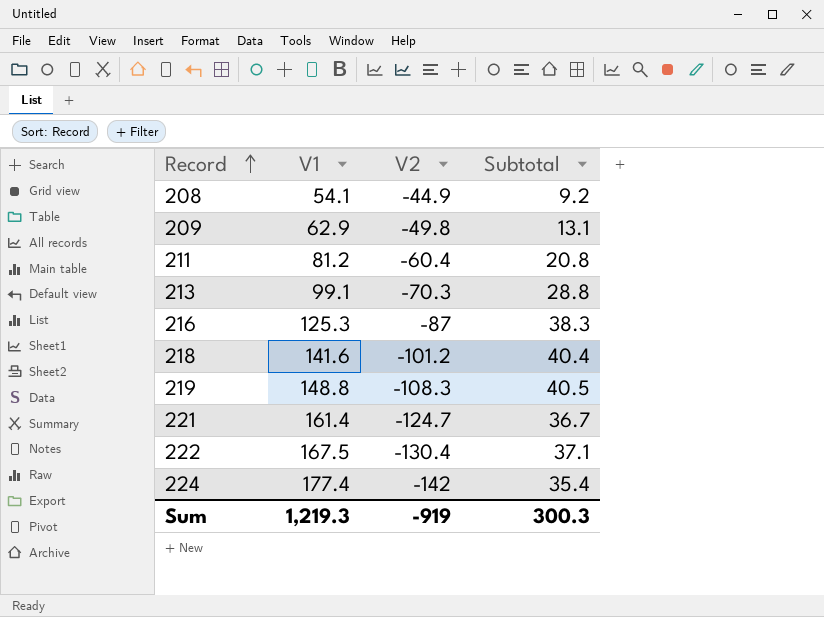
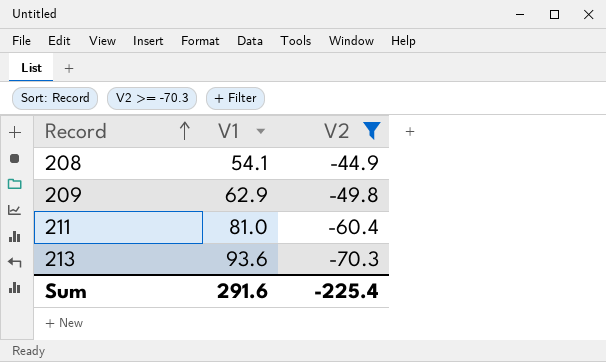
filter: none -> V2 >= -70.3
column Subtotal | formula: [V1] + [V2] -> none
211 | V1: 81.2 -> 81.0
213 | V1: 99.1 -> 93.6
Sum | V1: 1,219.3 -> 291.6
Sum | V2: -919 -> -225.4

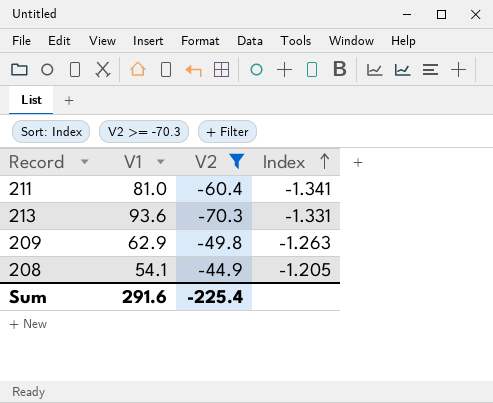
row order: Record ascending -> Index ascending
column Index | formula: none -> [V1] / [V2]

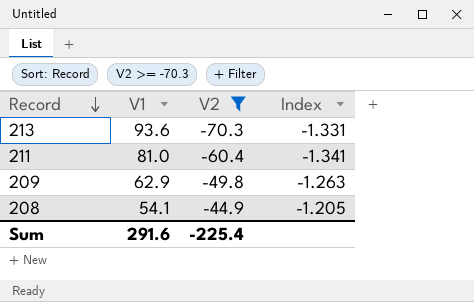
row order: Index ascending -> Record descending

